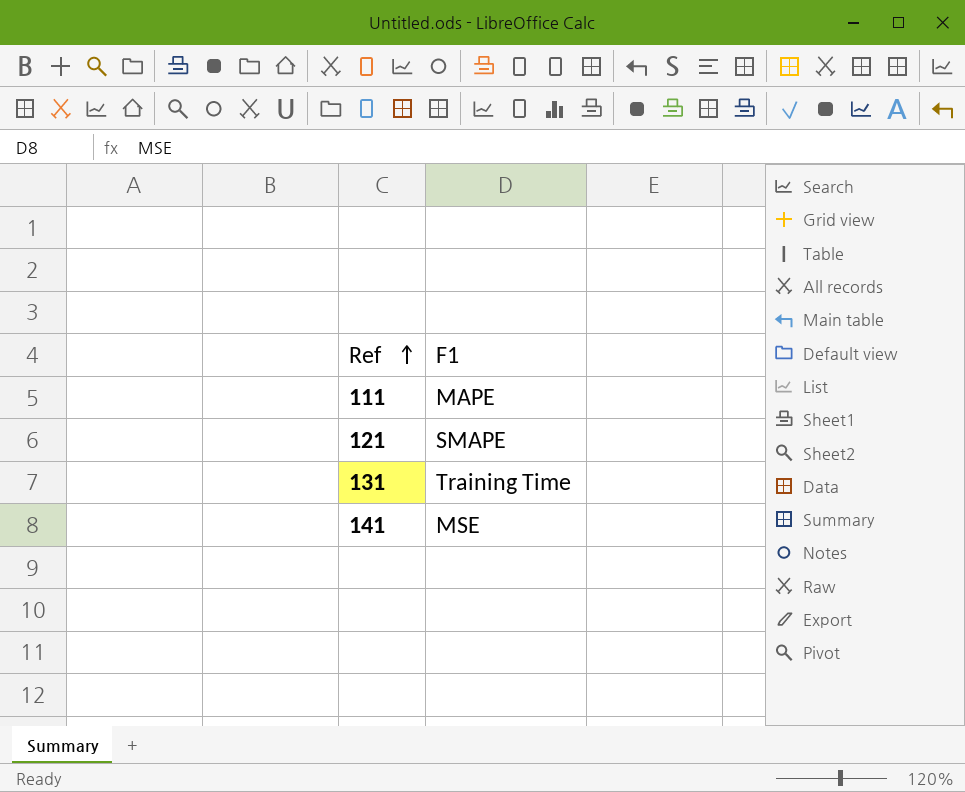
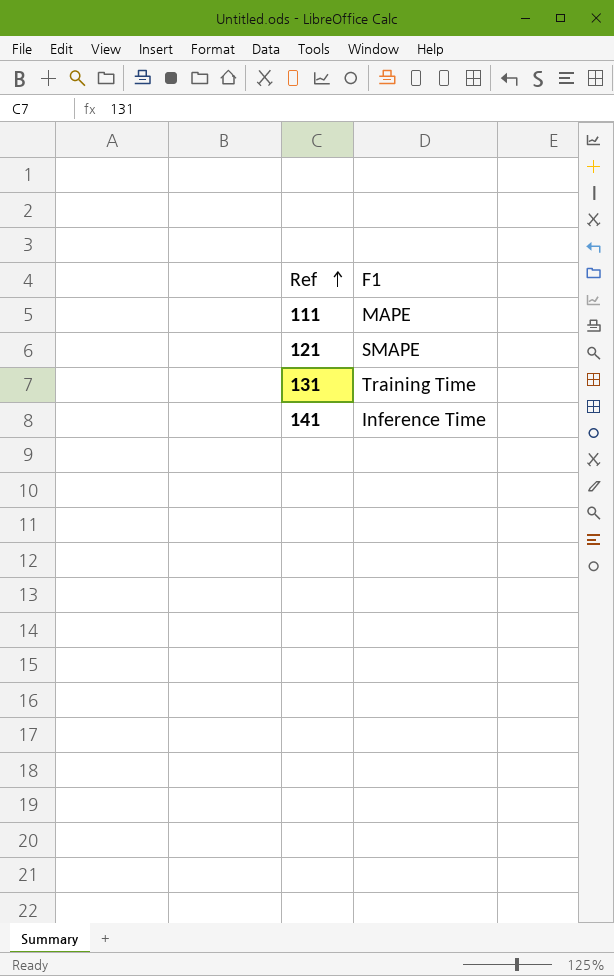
141 | F1: MSE -> Inference Time

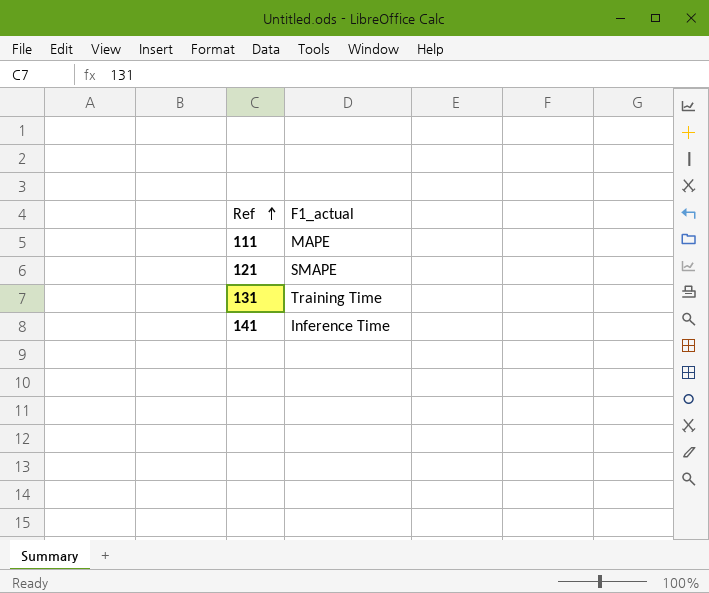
column name: F1 -> F1_actual

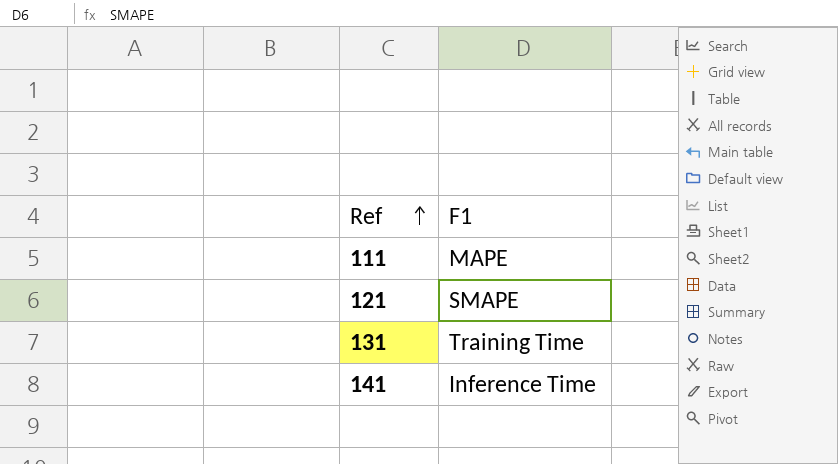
column name: F1_actual -> F1

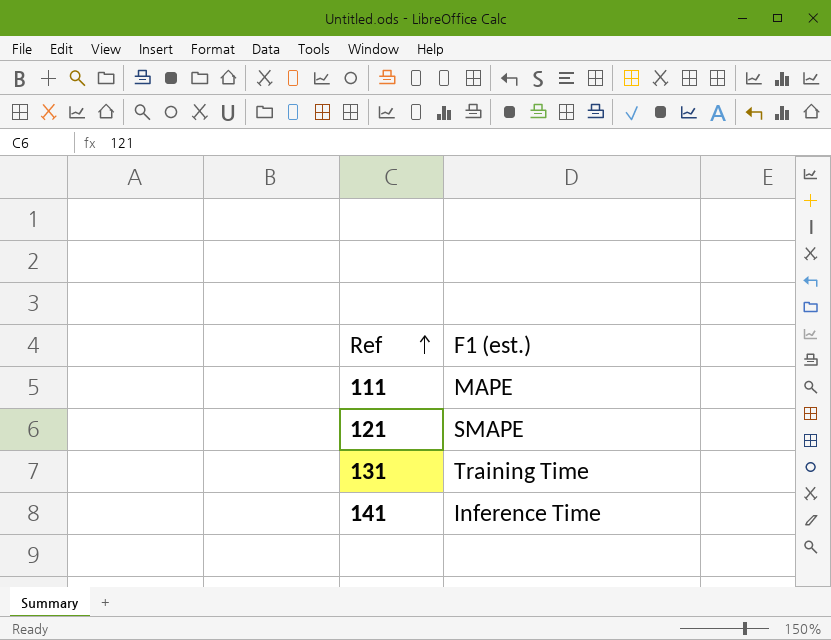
column name: F1 -> F1 (est.)

